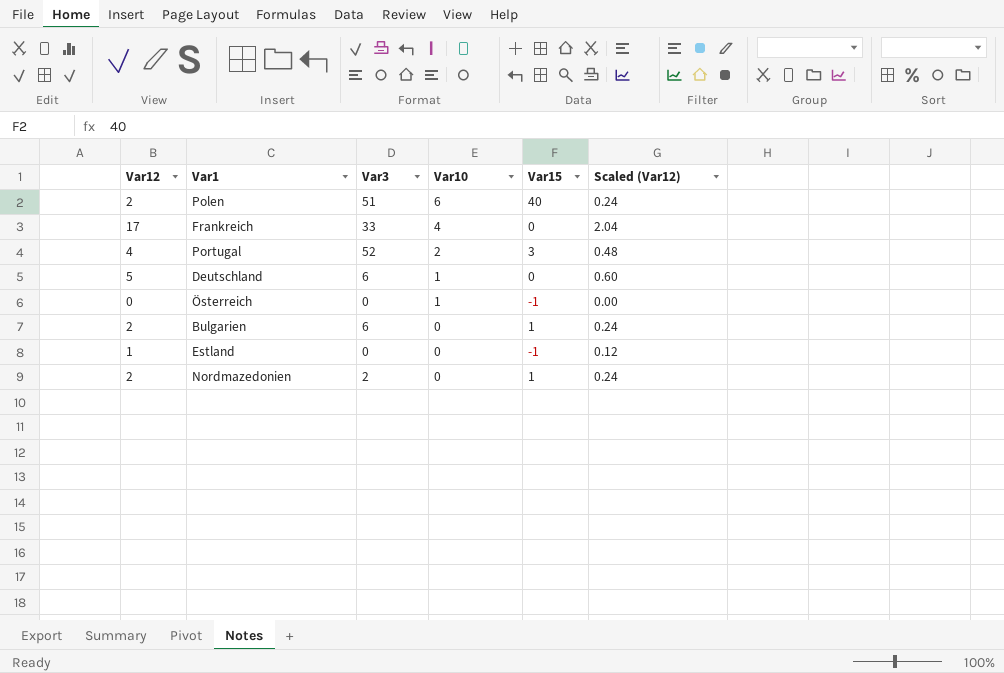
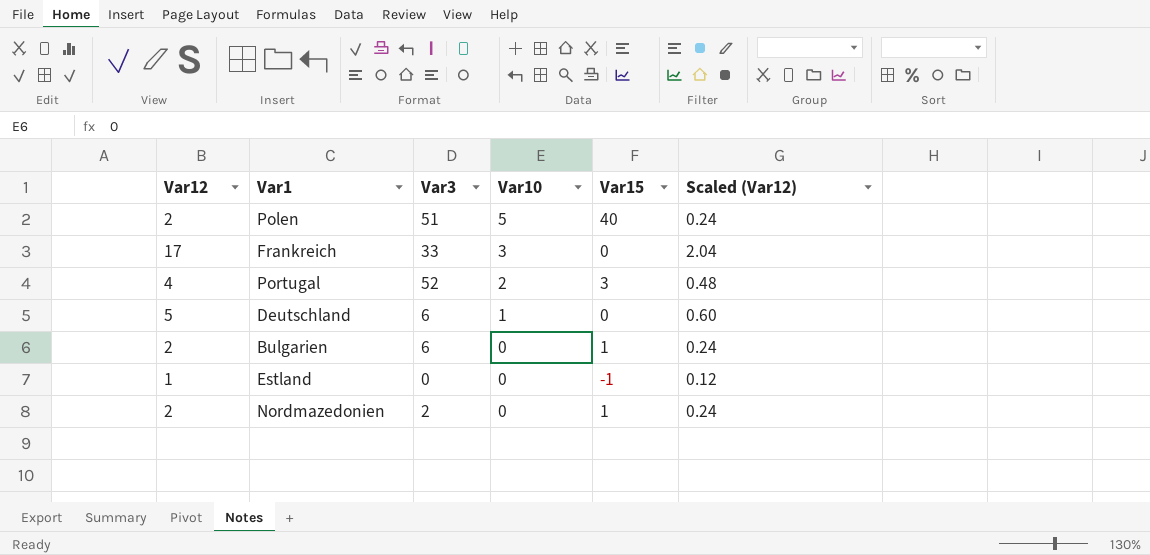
row Österreich: 0 | 0 | 1 | -1 | 0.00 -> none
Polen | Var10: 6 -> 5
Frankreich | Var10: 4 -> 3

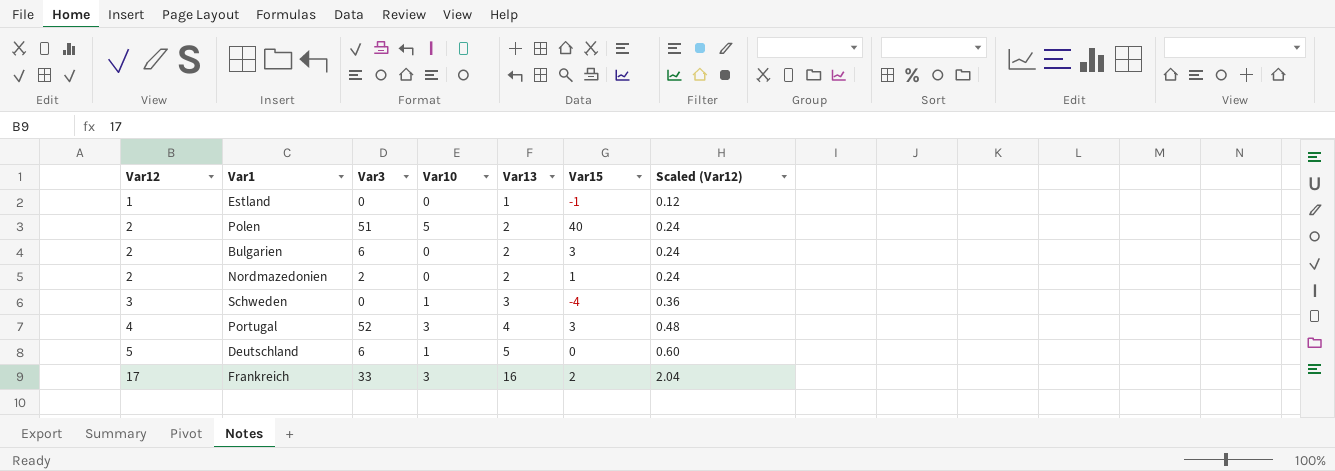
row order: Var10 descending -> Var12 ascending
column Var13 | position: none -> 5
Bulgarien | Var15: 1 -> 3
row Schweden: none -> 3 | 0 | 1 | 3 | -4 | 0.36
Portugal | Var10: 2 -> 3
Frankreich | Var15: 0 -> 2

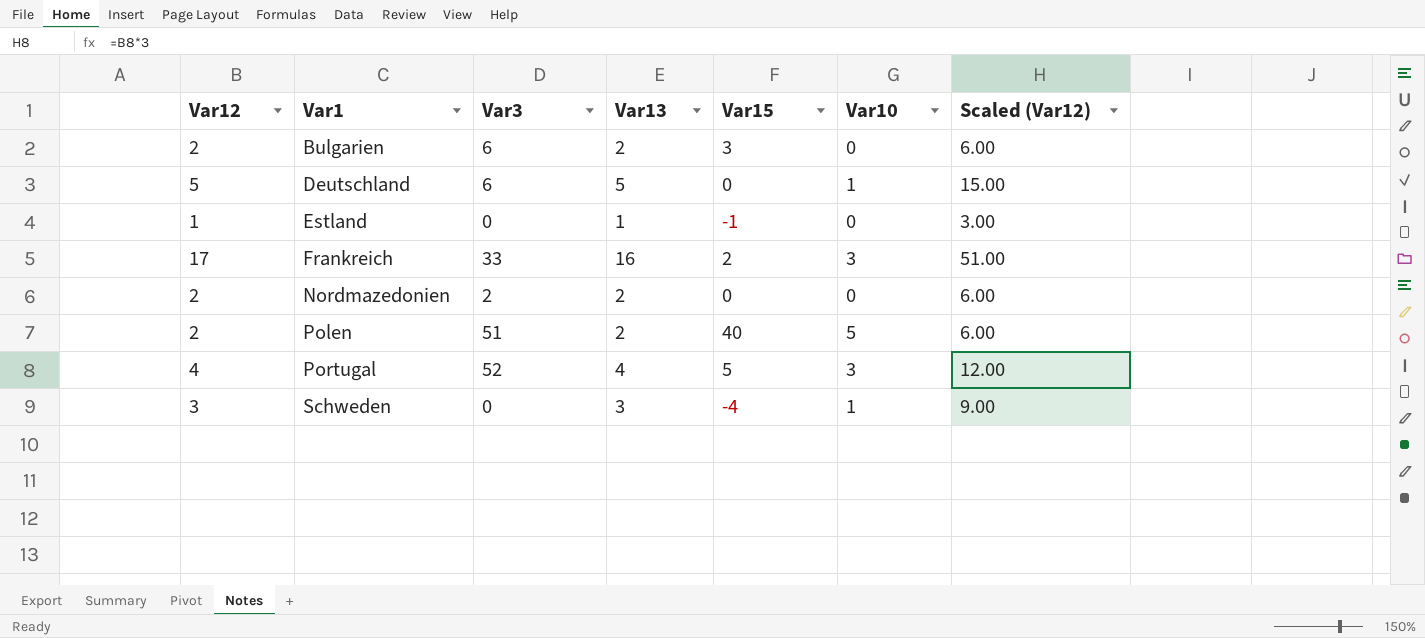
row order: Var12 ascending -> Var1 ascending
column Var10 | position: 4 -> 6
column Scaled (Var12) | formula: [Var12] * 0.12 -> [Var12] * 3
Nordmazedonien | Var15: 1 -> 0
Portugal | Var15: 3 -> 5

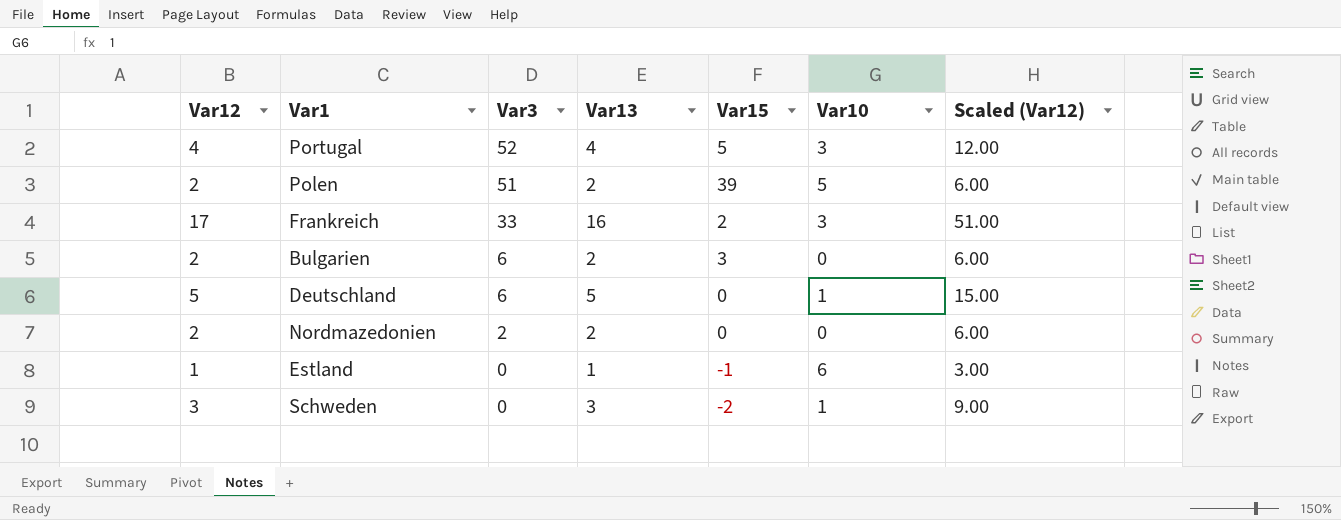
row order: Var1 ascending -> Var3 descending
Polen | Var15: 40 -> 39
Estland | Var10: 0 -> 6
Schweden | Var15: -4 -> -2

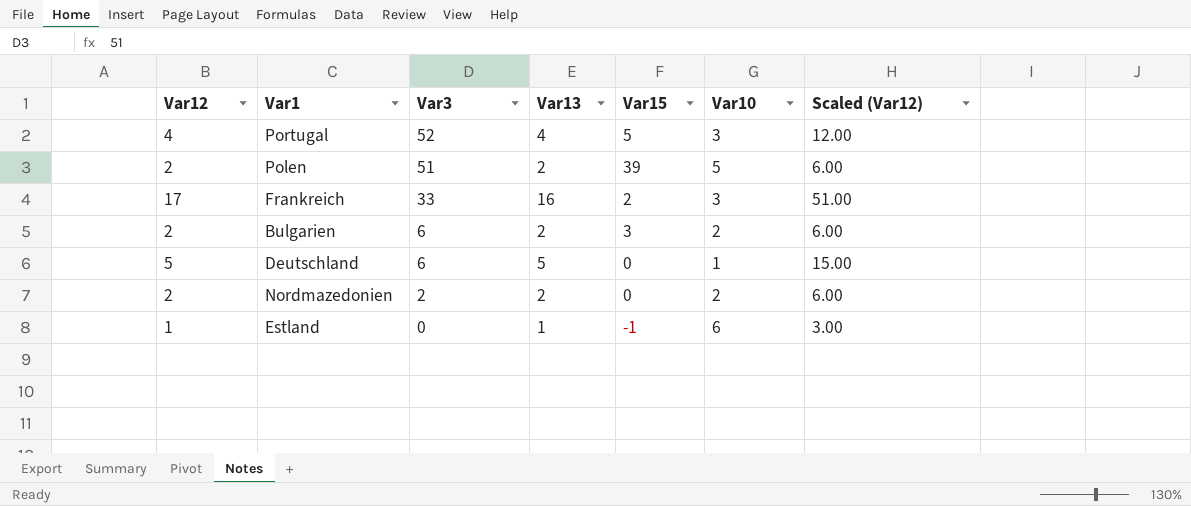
row Schweden: 3 | 0 | 3 | -2 | 1 | 9.00 -> none
Bulgarien | Var10: 0 -> 2
Nordmazedonien | Var10: 0 -> 2

